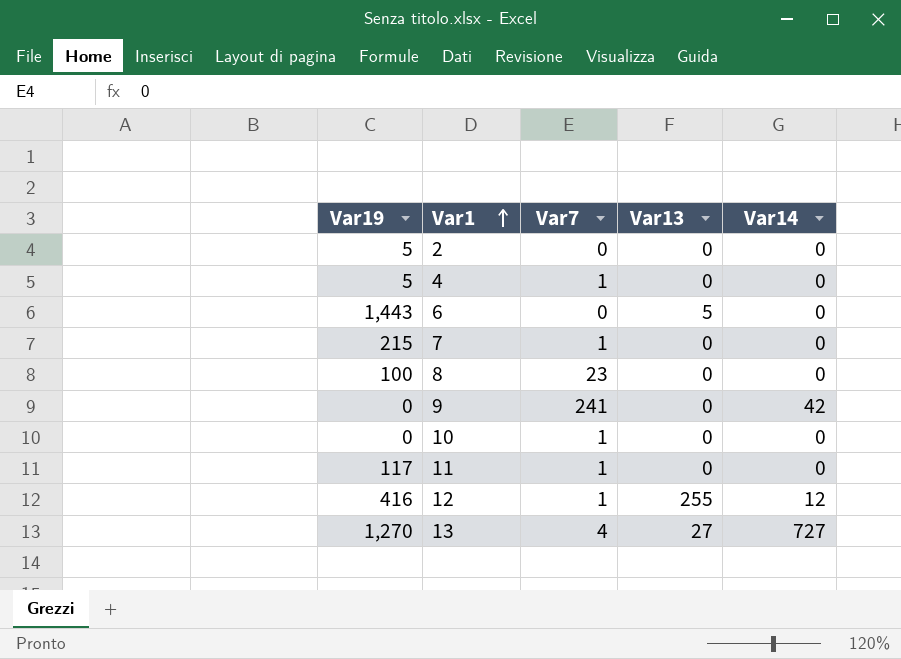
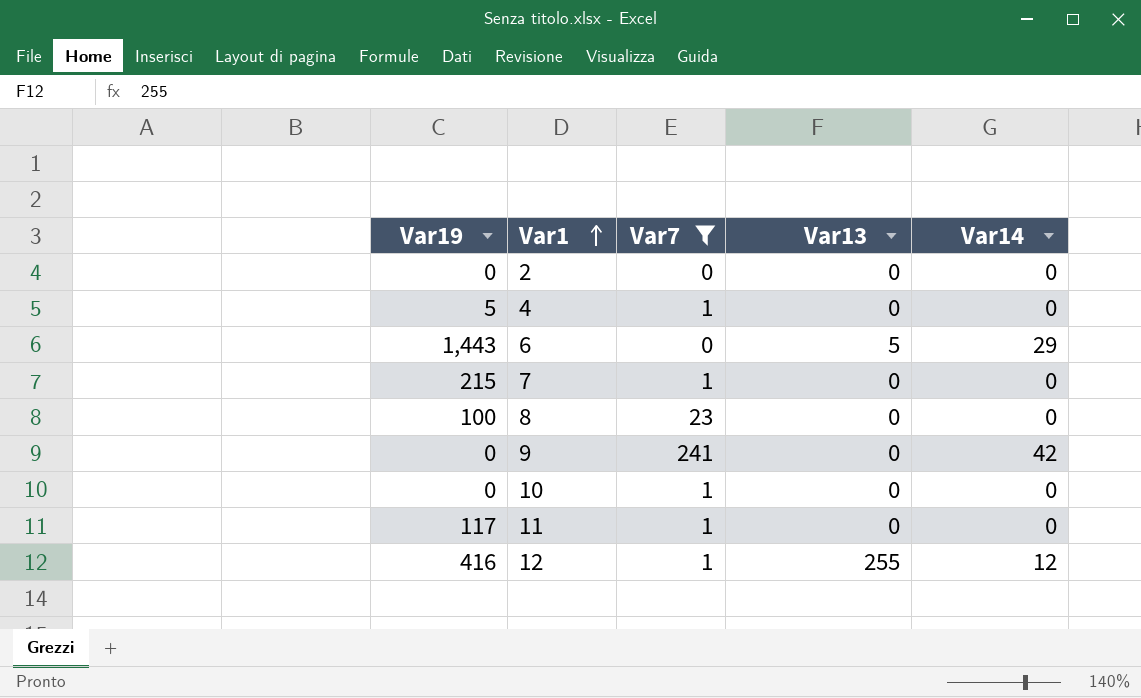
filter: none -> Var7 != 4
2 | Var19: 5 -> 0
6 | Var14: 0 -> 29

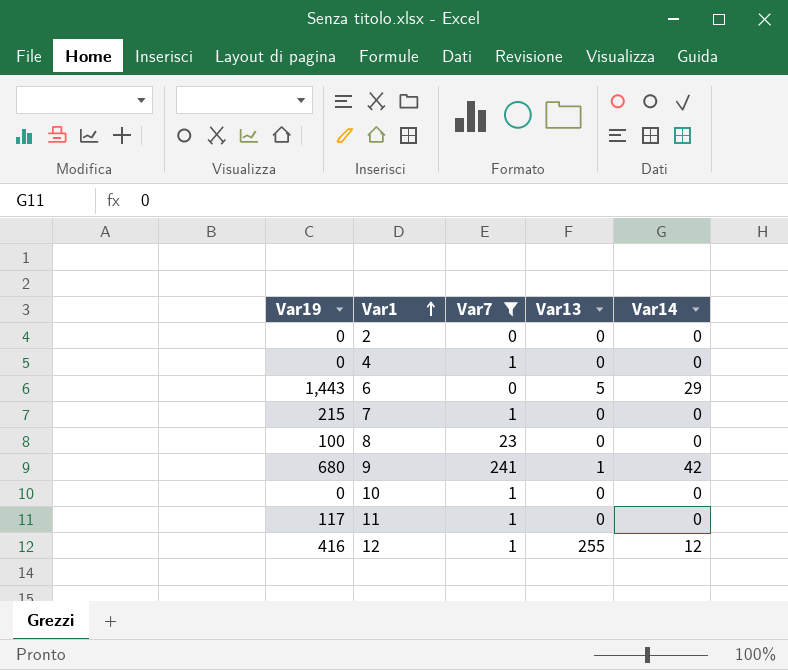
4 | Var19: 5 -> 0
9 | Var19: 0 -> 680
9 | Var13: 0 -> 1

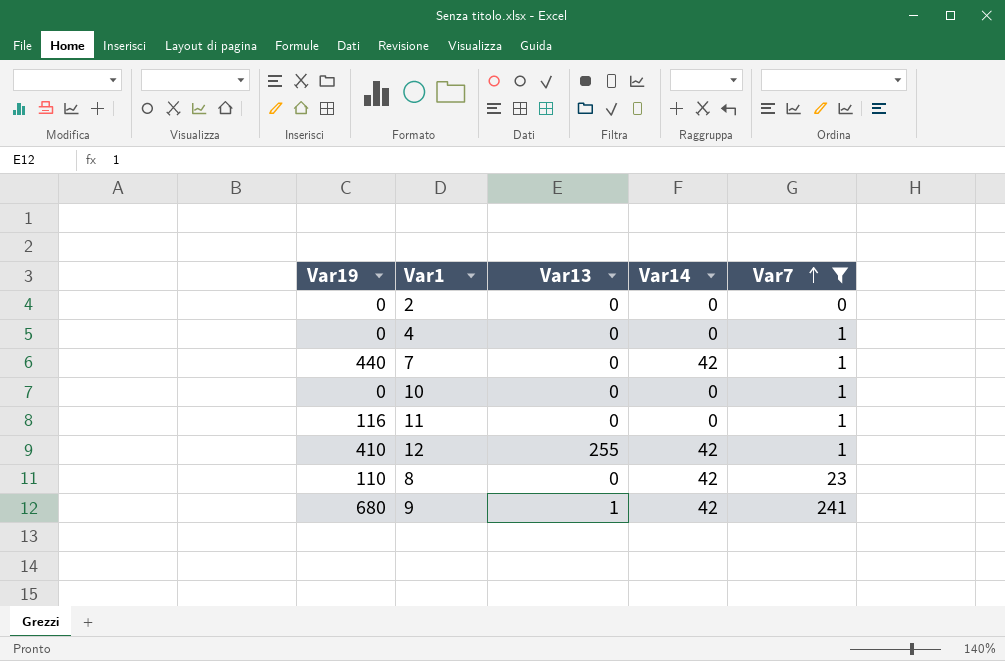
row order: Var1 ascending -> Var7 ascending
column Var7 | position: 3 -> 5
row 6: 1,443 | 0 | 5 | 29 -> none
7 | Var19: 215 -> 440
7 | Var14: 0 -> 42
11 | Var19: 117 -> 116
12 | Var19: 416 -> 410
12 | Var14: 12 -> 42
8 | Var19: 100 -> 110
8 | Var14: 0 -> 42

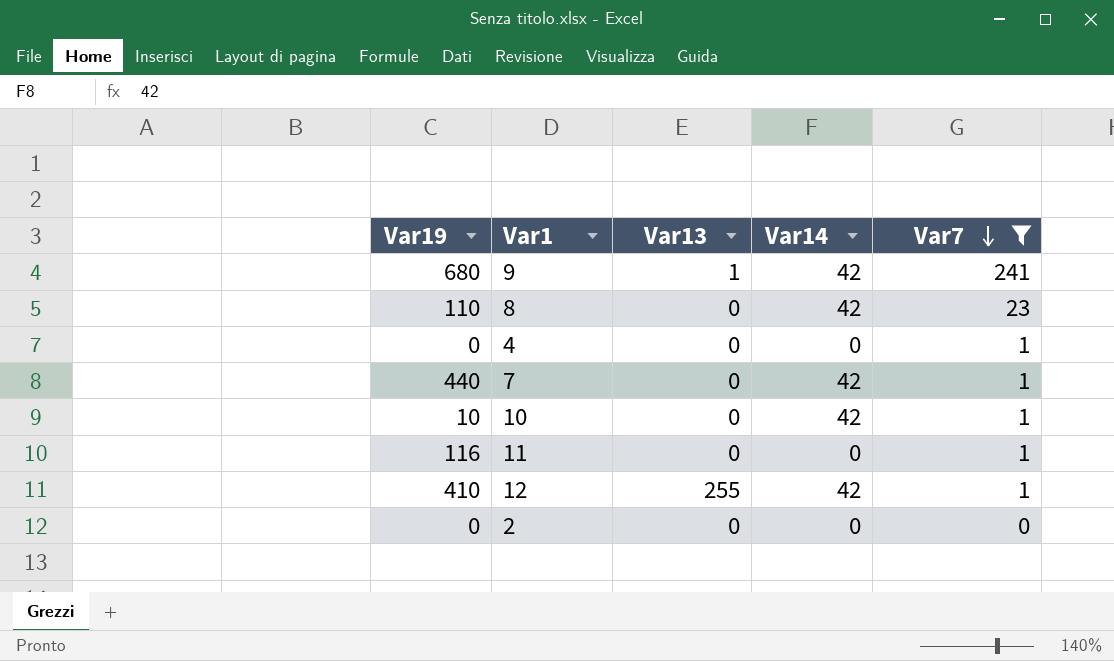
row order: Var7 ascending -> Var7 descending
10 | Var19: 0 -> 10
10 | Var14: 0 -> 42

